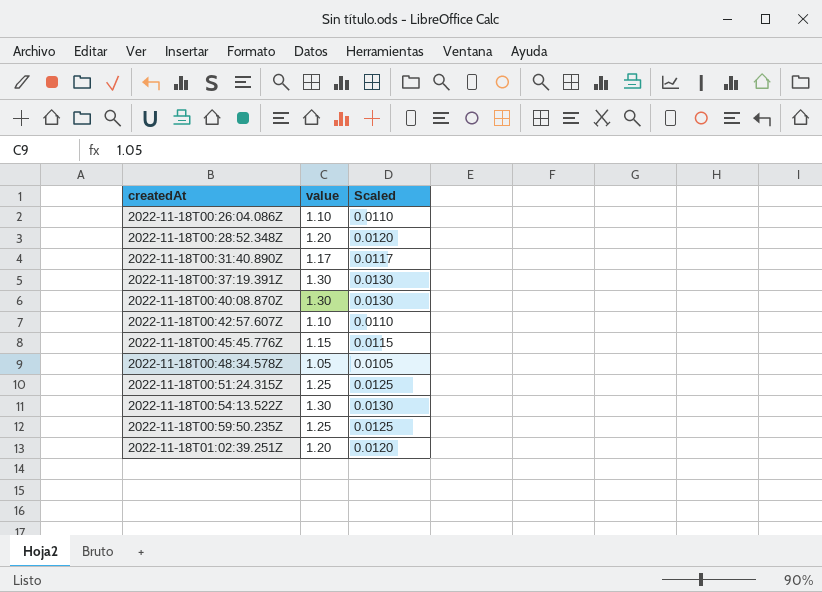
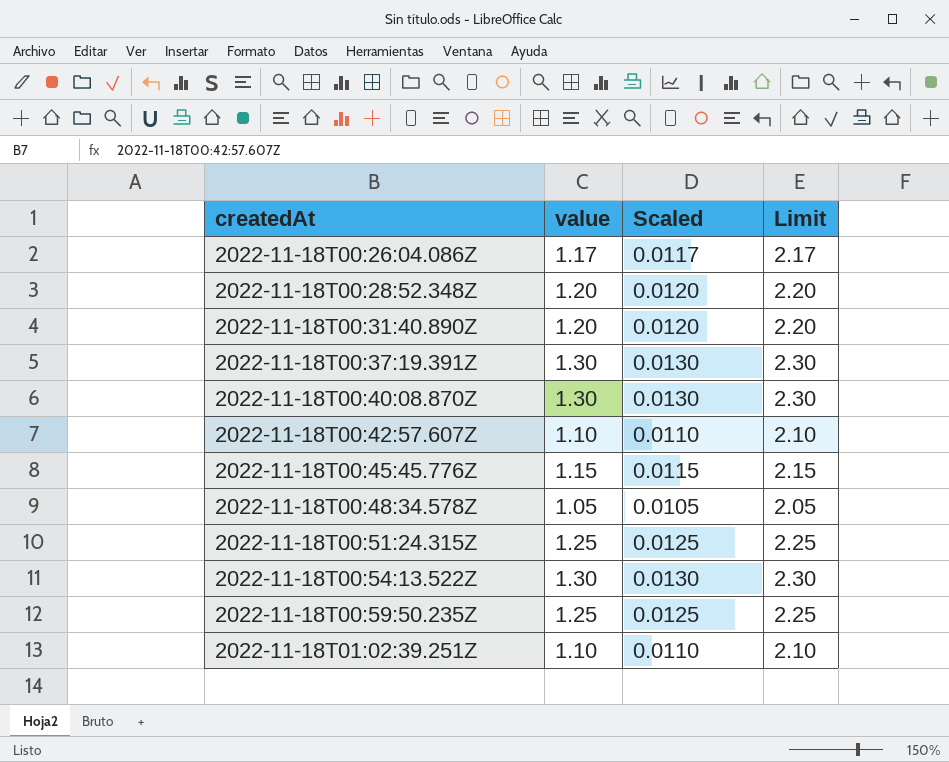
column Limit | formula: none -> [value] + 1
2022-11-18T00:26:04.086Z | value: 1.10 -> 1.17
2022-11-18T00:26:04.086Z | Scaled: 0.0110 -> 0.0117
2022-11-18T00:31:40.890Z | value: 1.17 -> 1.20
2022-11-18T00:31:40.890Z | Scaled: 0.0117 -> 0.0120
2022-11-18T01:02:39.251Z | value: 1.20 -> 1.10
2022-11-18T01:02:39.251Z | Scaled: 0.0120 -> 0.0110

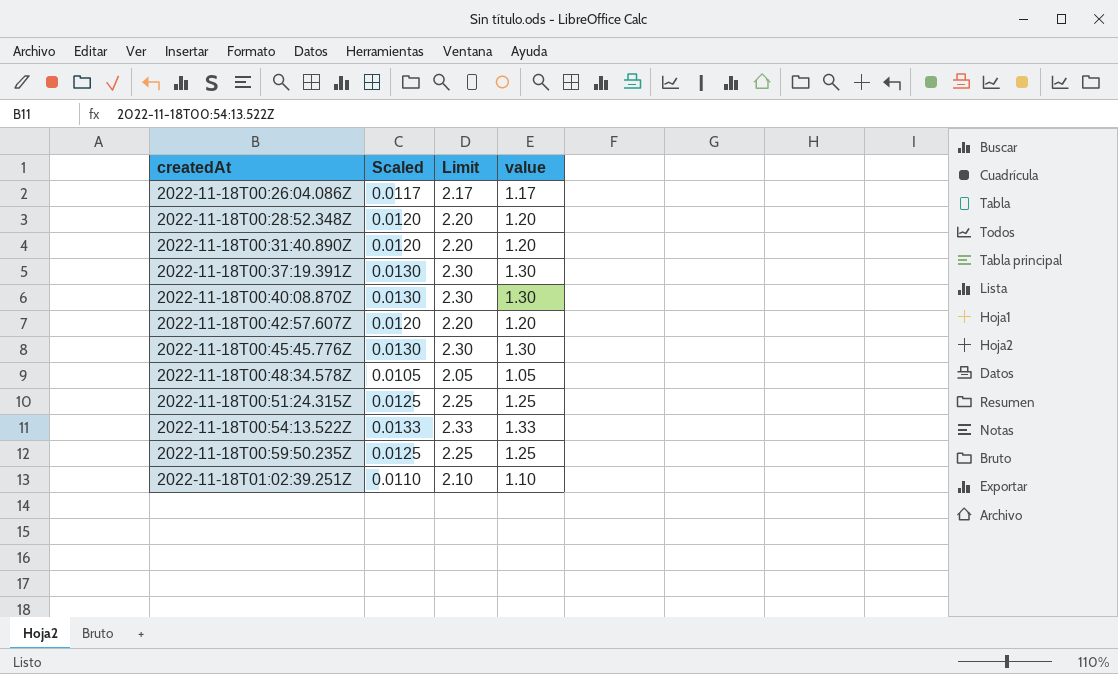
column value | position: 2 -> 4
2022-11-18T00:42:57.607Z | Scaled: 0.0110 -> 0.0120
2022-11-18T00:42:57.607Z | Limit: 2.10 -> 2.20
2022-11-18T00:42:57.607Z | value: 1.10 -> 1.20
2022-11-18T00:45:45.776Z | Scaled: 0.0115 -> 0.0130
2022-11-18T00:45:45.776Z | Limit: 2.15 -> 2.30
2022-11-18T00:45:45.776Z | value: 1.15 -> 1.30
2022-11-18T00:54:13.522Z | Scaled: 0.0130 -> 0.0133
2022-11-18T00:54:13.522Z | Limit: 2.30 -> 2.33
2022-11-18T00:54:13.522Z | value: 1.30 -> 1.33

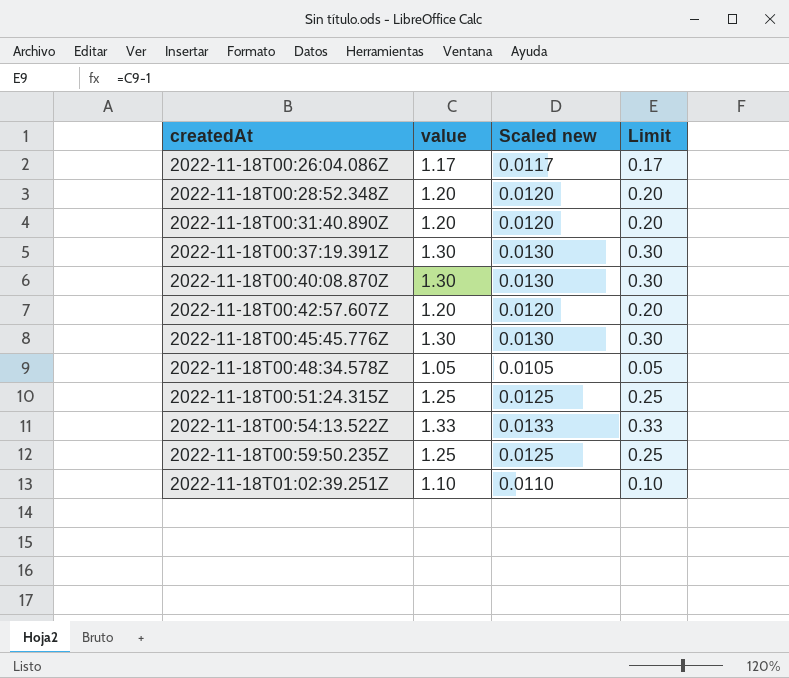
column value | position: 4 -> 2
column name: Scaled -> Scaled new
column Limit | formula: [value] + 1 -> [value] - 1

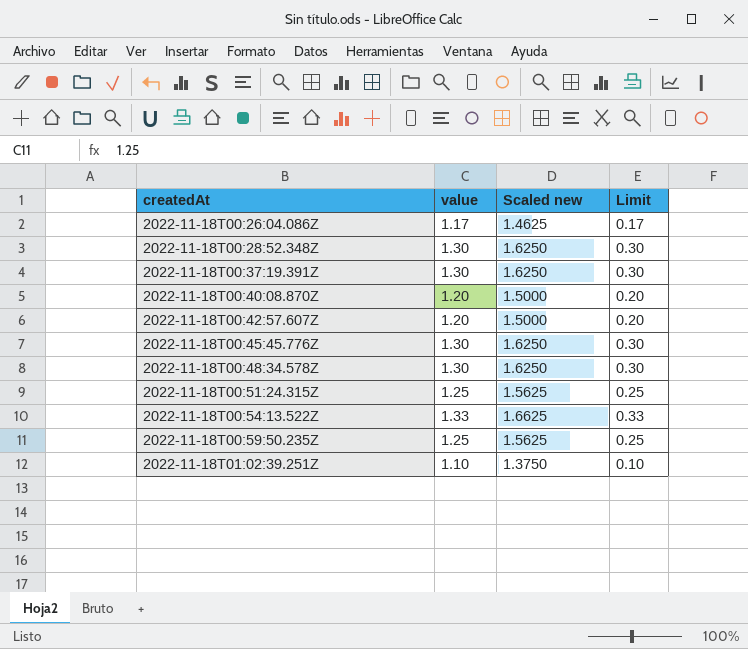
column Scaled new | formula: [value] * 0.01 -> [value] * 1.25
row 2022-11-18T00:31:40.890Z: 1.20 | 0.0120 | 0.20 -> none
2022-11-18T00:28:52.348Z | value: 1.20 -> 1.30
2022-11-18T00:28:52.348Z | Limit: 0.20 -> 0.30
2022-11-18T00:40:08.870Z | value: 1.30 -> 1.20
2022-11-18T00:40:08.870Z | Limit: 0.30 -> 0.20
2022-11-18T00:48:34.578Z | value: 1.05 -> 1.30
2022-11-18T00:48:34.578Z | Limit: 0.05 -> 0.30

